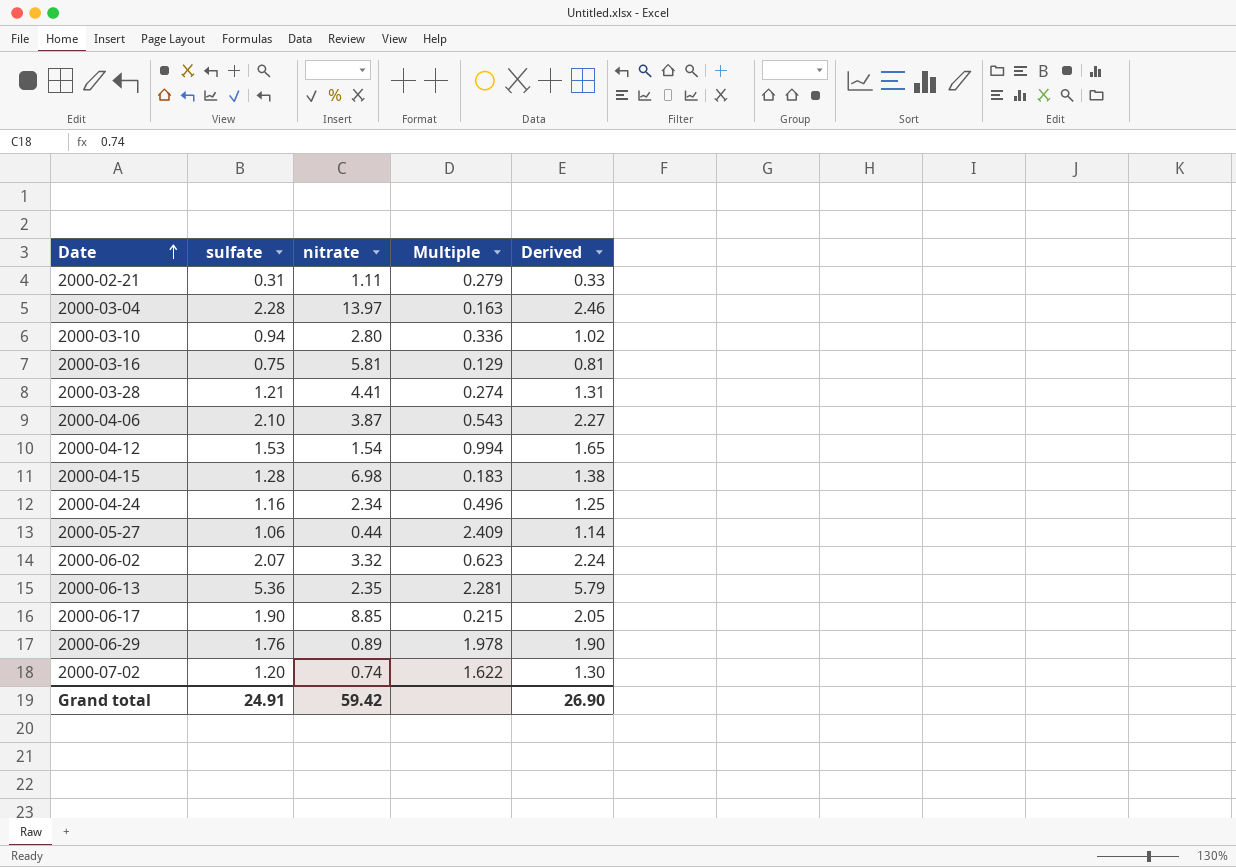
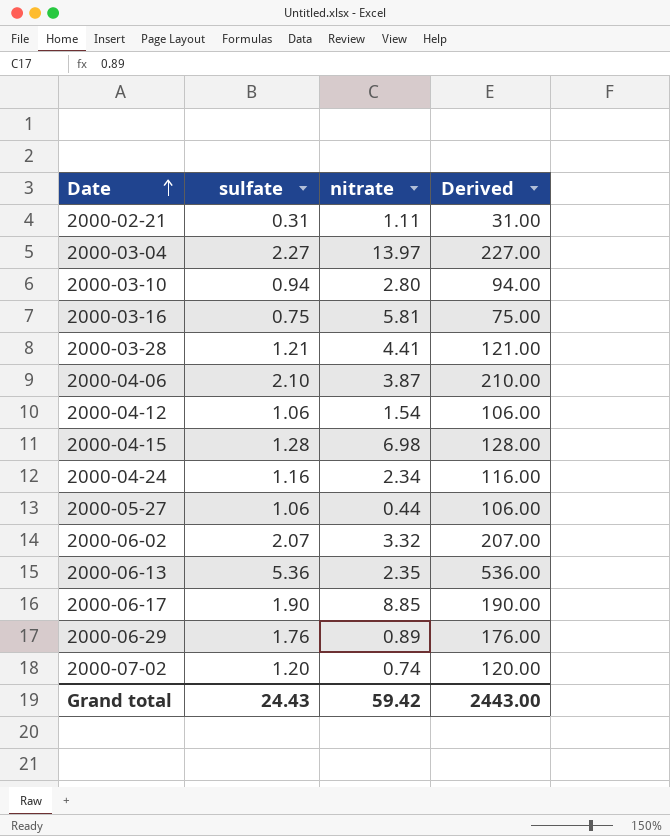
column Multiple | formula: [sulfate] / [nitrate] -> none
column Derived | formula: [sulfate] * 1.08 -> [sulfate] * 100
2000-03-04 | sulfate: 2.28 -> 2.27
2000-04-12 | sulfate: 1.53 -> 1.06
Grand total | sulfate: 24.91 -> 24.43
Grand total | Derived: 26.90 -> 2443.00

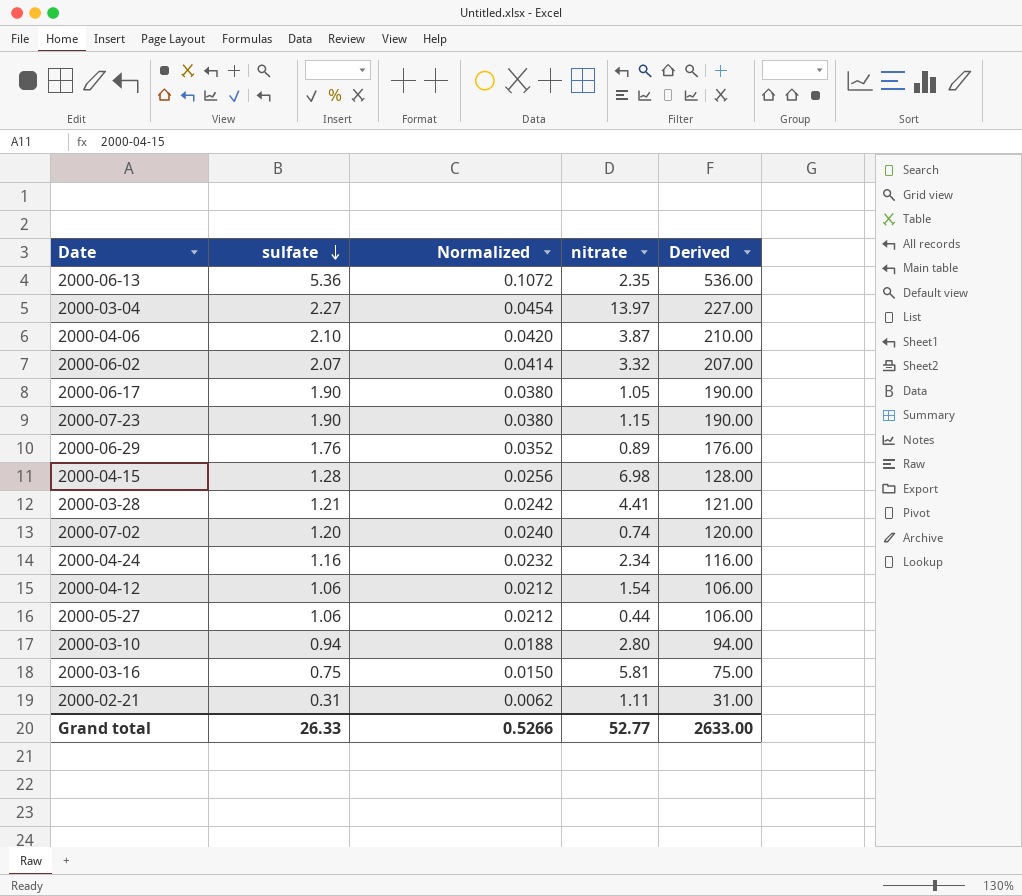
row order: Date ascending -> sulfate descending
column Normalized | formula: none -> [sulfate] * 0.02
2000-06-17 | nitrate: 8.85 -> 1.05
row 2000-07-23: none -> 1.90 | 0.0380 | 1.15 | 190.00
Grand total | sulfate: 24.43 -> 26.33
Grand total | nitrate: 59.42 -> 52.77
Grand total | Derived: 2443.00 -> 2633.00

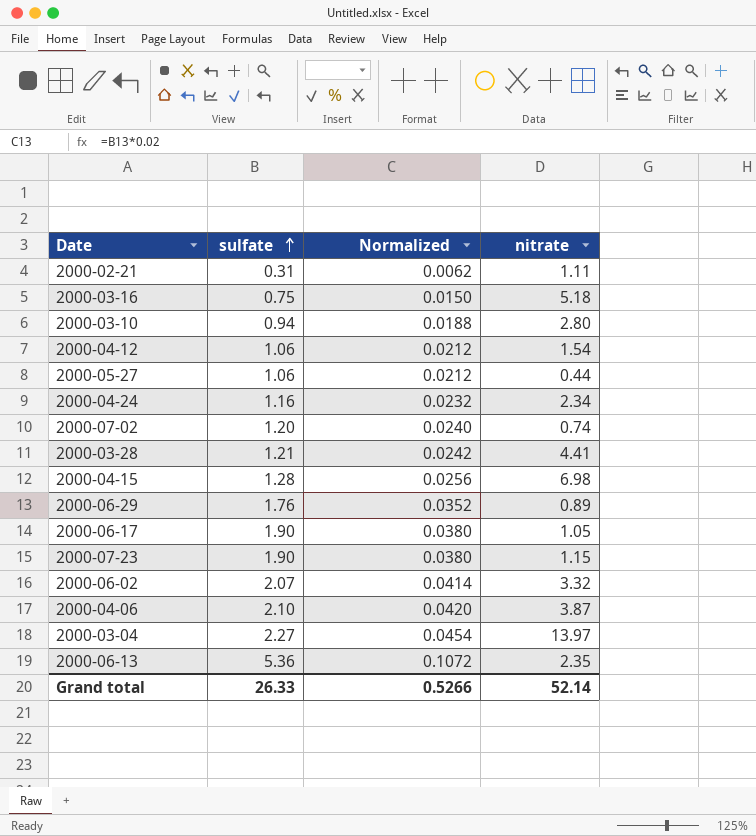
row order: sulfate descending -> sulfate ascending
column Derived | formula: [sulfate] * 100 -> none
2000-03-16 | nitrate: 5.81 -> 5.18
Grand total | nitrate: 52.77 -> 52.14

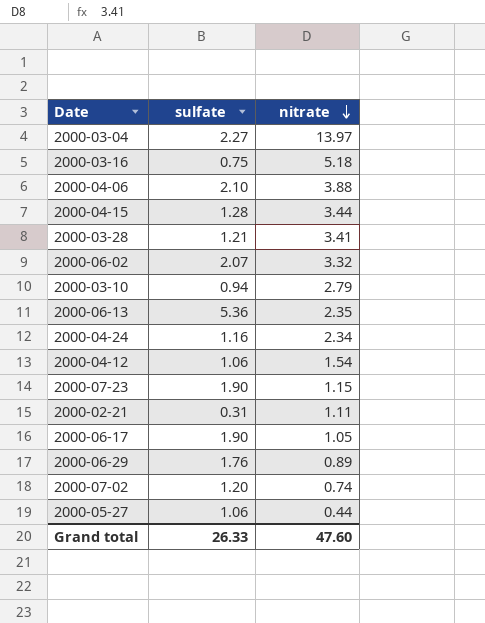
row order: sulfate ascending -> nitrate descending
column Normalized | formula: [sulfate] * 0.02 -> none
2000-04-06 | nitrate: 3.87 -> 3.88
2000-04-15 | nitrate: 6.98 -> 3.44
2000-03-28 | nitrate: 4.41 -> 3.41
2000-03-10 | nitrate: 2.80 -> 2.79
Grand total | nitrate: 52.14 -> 47.60

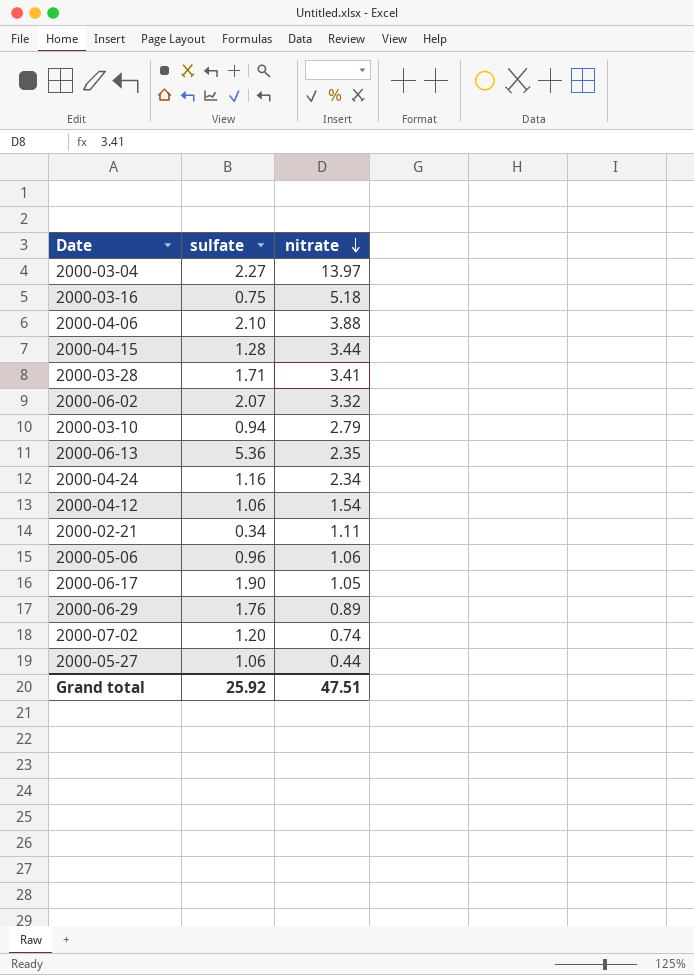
row 2000-07-23: 1.90 | 1.15 -> none
2000-03-28 | sulfate: 1.21 -> 1.71
2000-02-21 | sulfate: 0.31 -> 0.34
row 2000-05-06: none -> 0.96 | 1.06
Grand total | sulfate: 26.33 -> 25.92
Grand total | nitrate: 47.60 -> 47.51

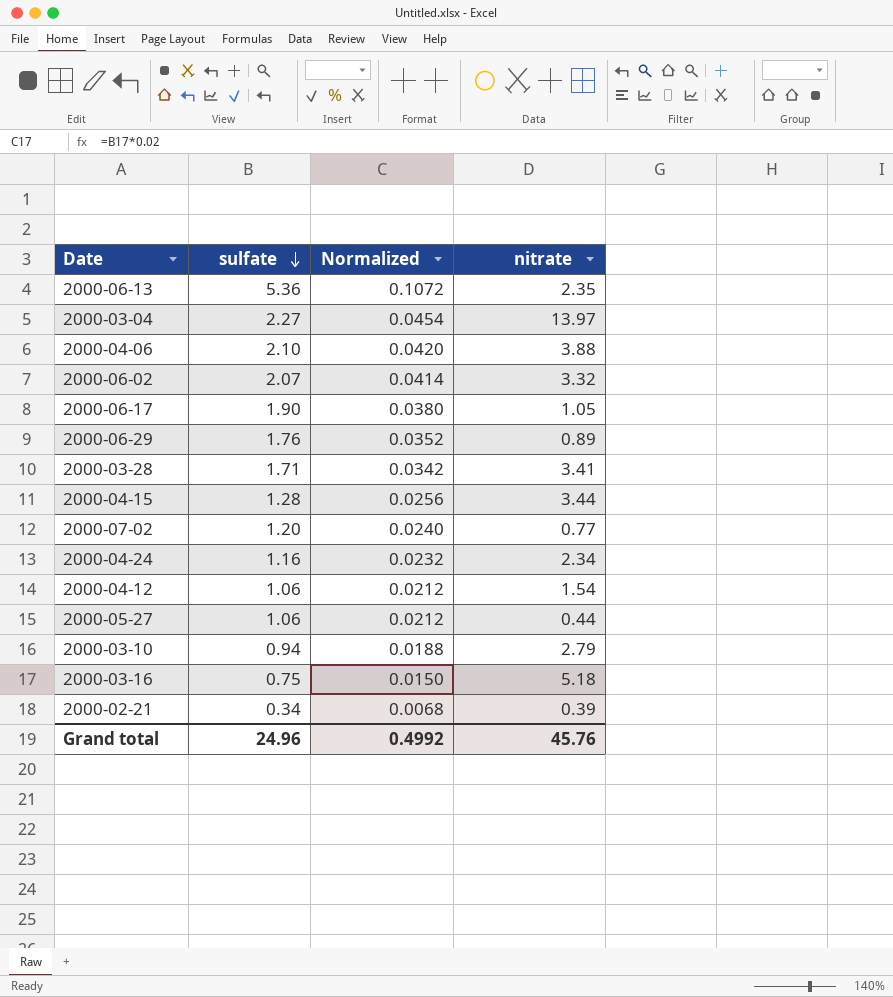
row order: nitrate descending -> sulfate descending
column Normalized | formula: none -> [sulfate] * 0.02
row 2000-05-06: 0.96 | 1.06 -> none
2000-07-02 | nitrate: 0.74 -> 0.77
2000-02-21 | nitrate: 1.11 -> 0.39
Grand total | sulfate: 25.92 -> 24.96
Grand total | nitrate: 47.51 -> 45.76

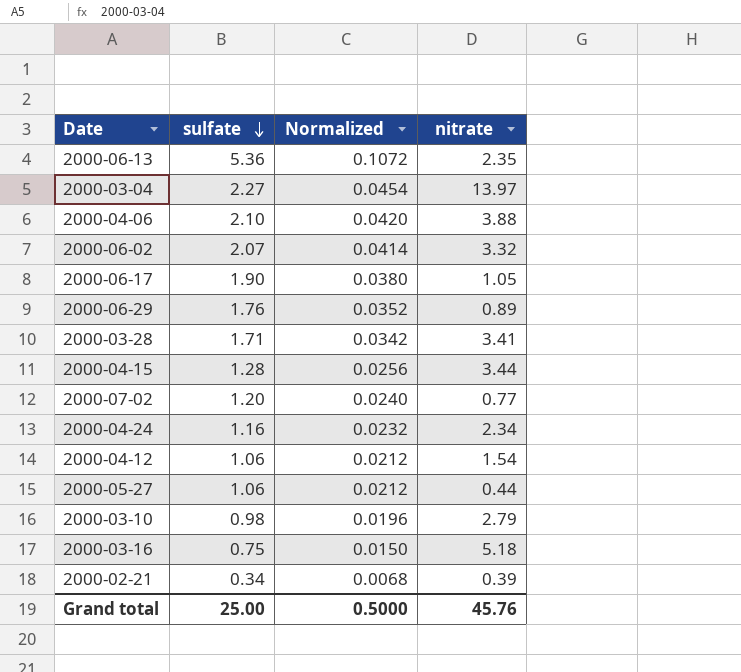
2000-03-10 | sulfate: 0.94 -> 0.98
2000-03-10 | Normalized: 0.0188 -> 0.0196
Grand total | sulfate: 24.96 -> 25.00
Grand total | Normalized: 0.4992 -> 0.5000

